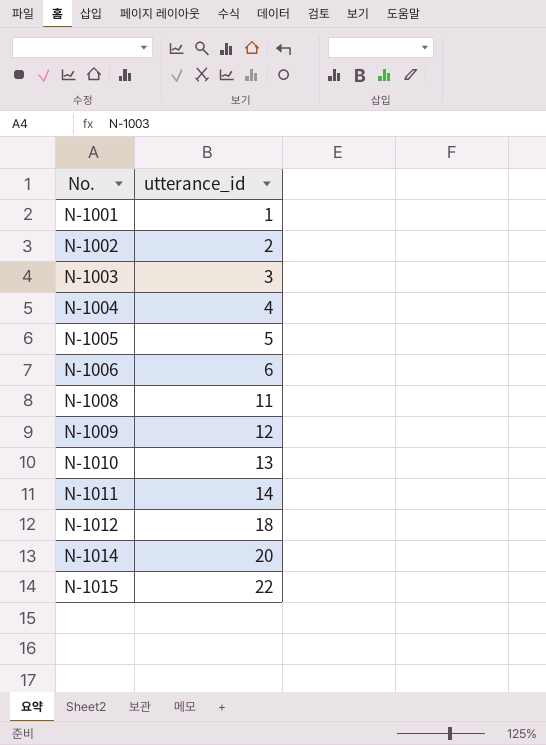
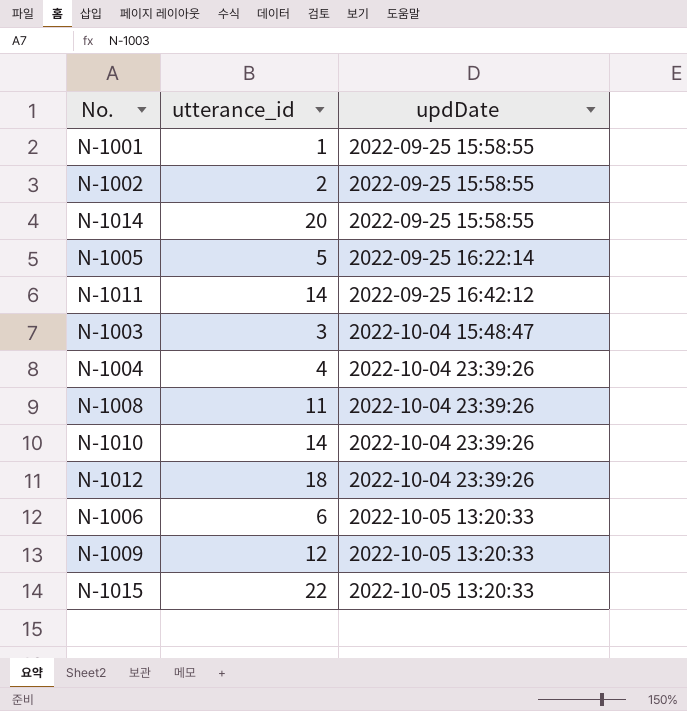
row order: No. ascending -> updDate ascending
column updDate | position: none -> 3
N-1010 | utterance_id: 13 -> 14

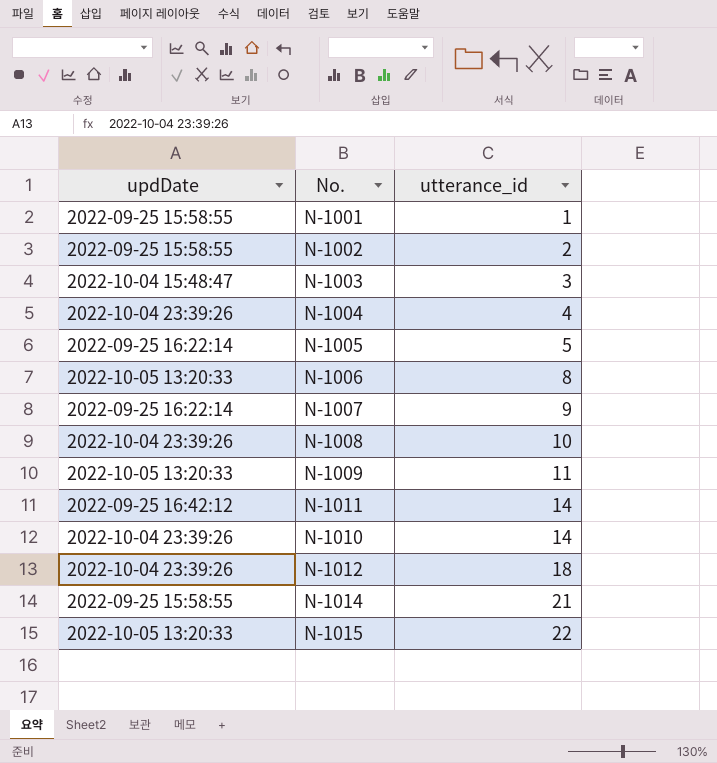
row order: updDate ascending -> utterance_id ascending
column updDate | position: 3 -> 1
N-1006 | utterance_id: 6 -> 8
row N-1007: none -> 2022-09-25 16:22:14 | 9
N-1008 | utterance_id: 11 -> 10
N-1009 | utterance_id: 12 -> 11
N-1014 | utterance_id: 20 -> 21

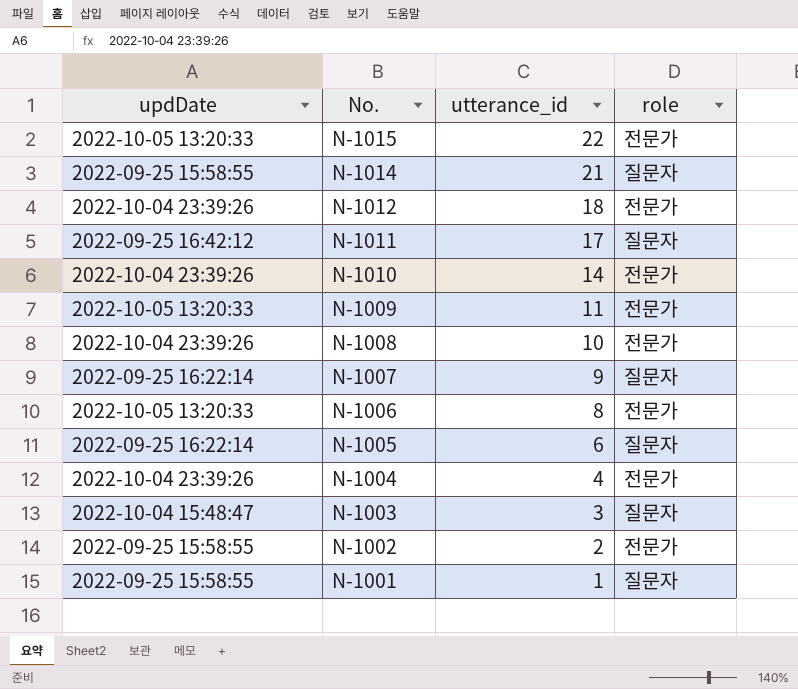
row order: utterance_id ascending -> No. descending
column role | position: none -> 4
N-1011 | utterance_id: 14 -> 17
N-1005 | utterance_id: 5 -> 6

